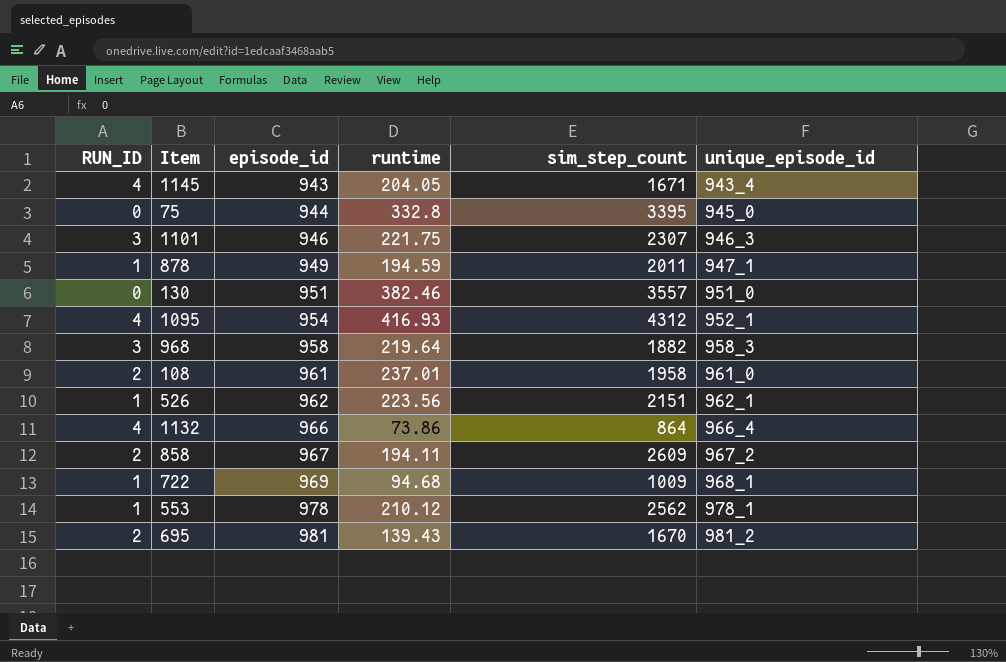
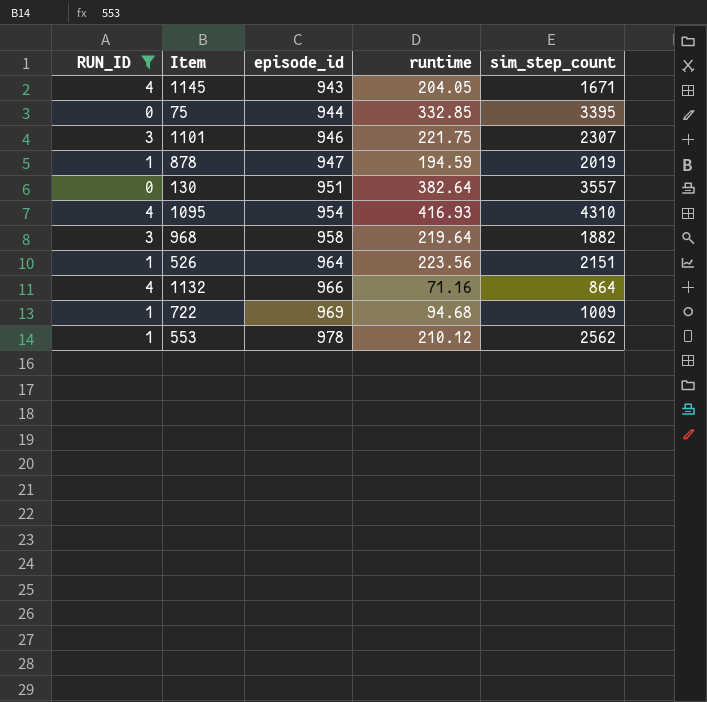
filter: none -> RUN_ID != 2
column unique_episode_id | position: 6 -> none
75 | runtime: 332.8 -> 332.85
878 | episode_id: 949 -> 947
878 | sim_step_count: 2011 -> 2019
130 | runtime: 382.46 -> 382.64
1095 | sim_step_count: 4312 -> 4310
526 | episode_id: 962 -> 964
1132 | runtime: 73.86 -> 71.16

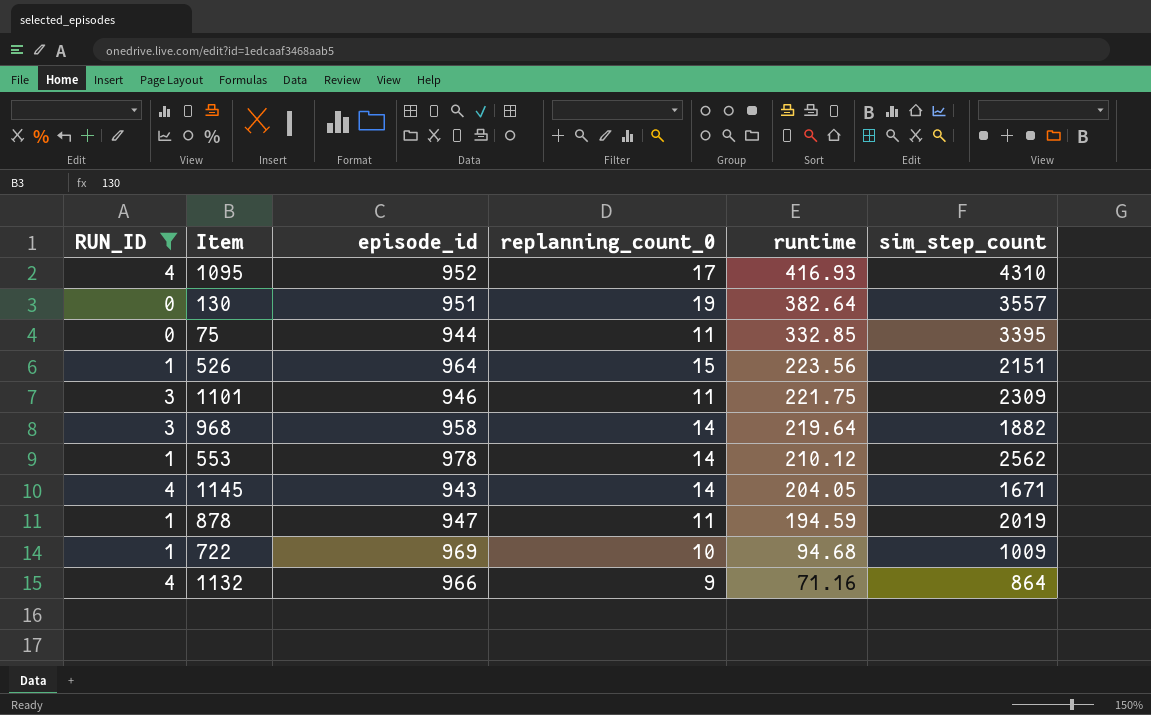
row order: episode_id ascending -> runtime descending
column replanning_count_0 | position: none -> 4
1095 | episode_id: 954 -> 952
1101 | sim_step_count: 2307 -> 2309

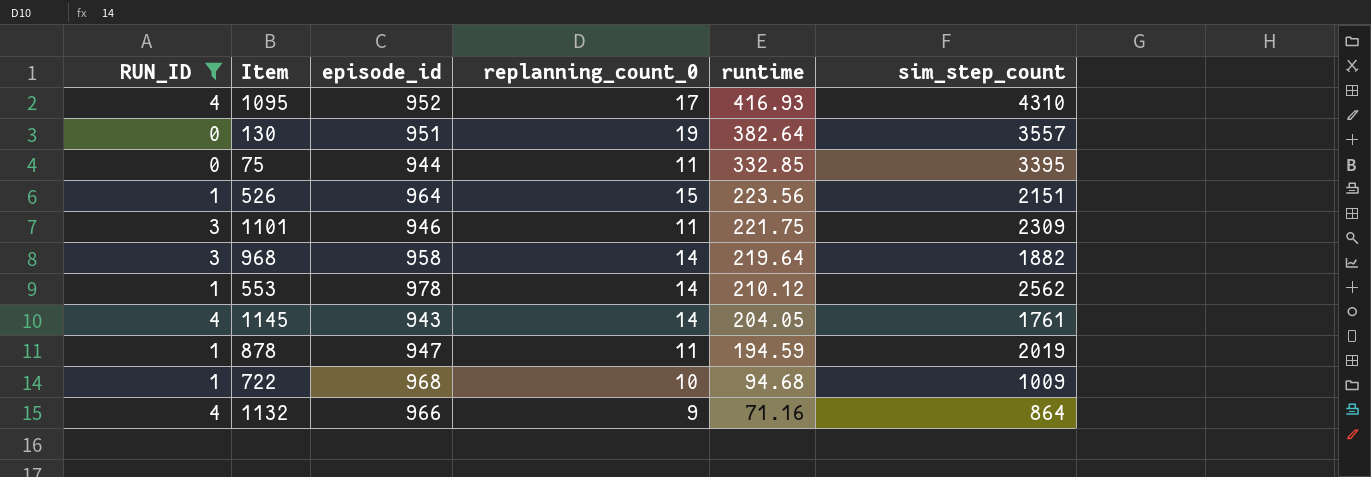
1145 | sim_step_count: 1671 -> 1761
722 | episode_id: 969 -> 968

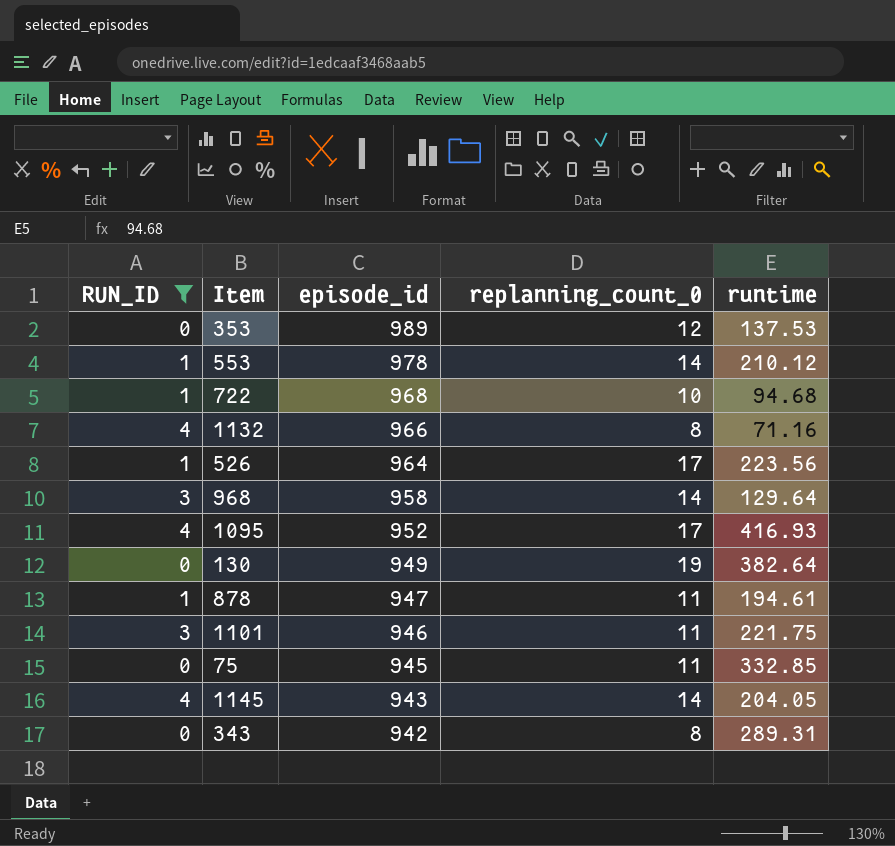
row order: runtime descending -> episode_id descending
column sim_step_count | position: 6 -> none
row 353: none -> 0 | 989 | 12 | 137.53
1132 | replanning_count_0: 9 -> 8
526 | replanning_count_0: 15 -> 17
968 | runtime: 219.64 -> 129.64
130 | episode_id: 951 -> 949
878 | runtime: 194.59 -> 194.61
75 | episode_id: 944 -> 945
row 343: none -> 0 | 942 | 8 | 289.31

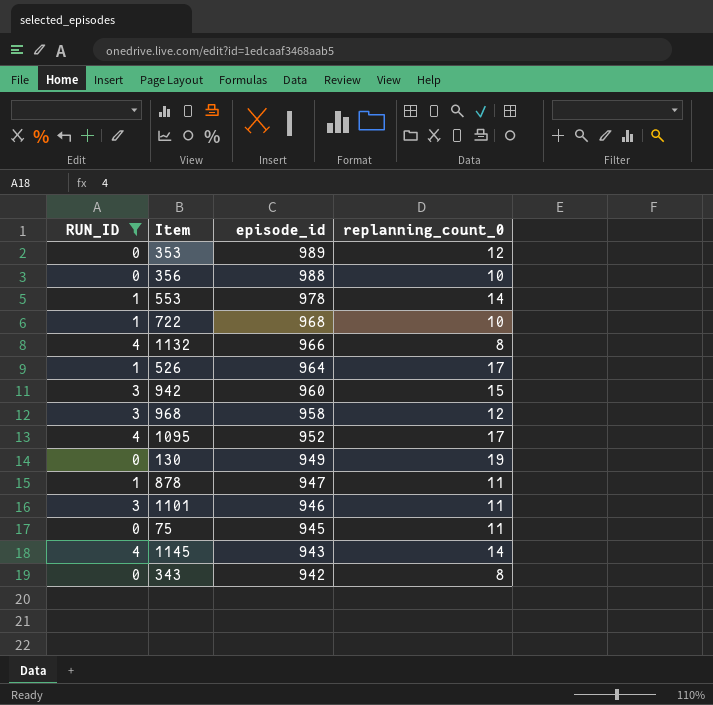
column runtime | position: 5 -> none
row 356: none -> 0 | 988 | 10
row 942: none -> 3 | 960 | 15
968 | replanning_count_0: 14 -> 12

